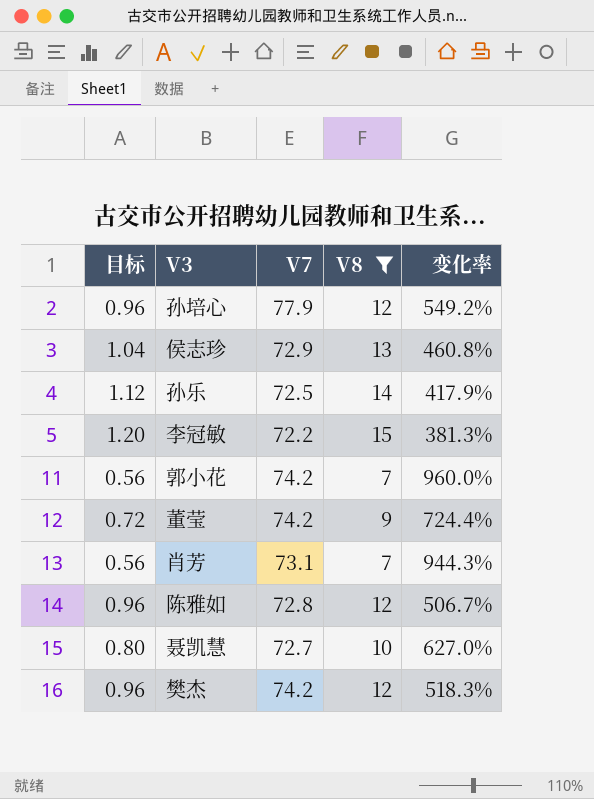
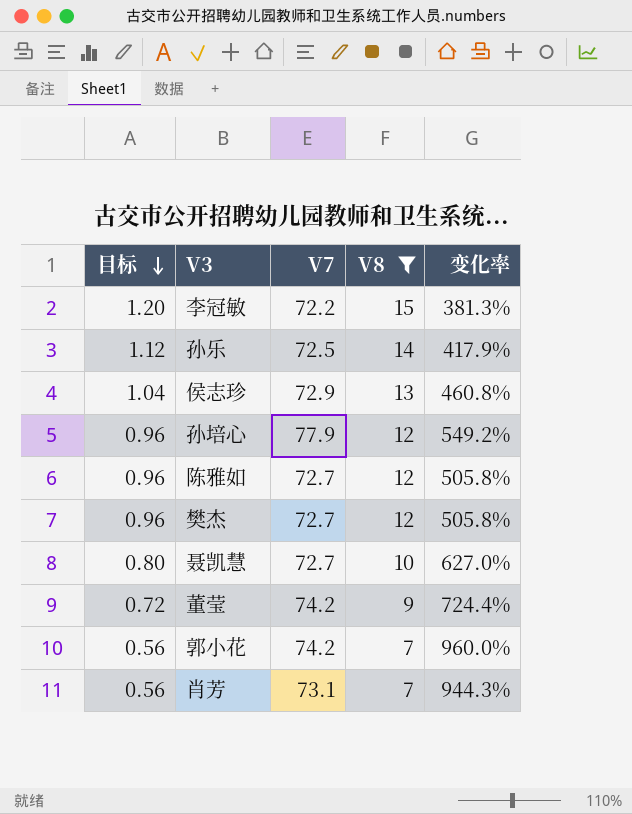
row order: none -> 目标 descending
陈雅如 | V7: 72.8 -> 72.7
陈雅如 | 变化率: 506.7% -> 505.8%
樊杰 | V7: 74.2 -> 72.7
樊杰 | 变化率: 518.3% -> 505.8%

